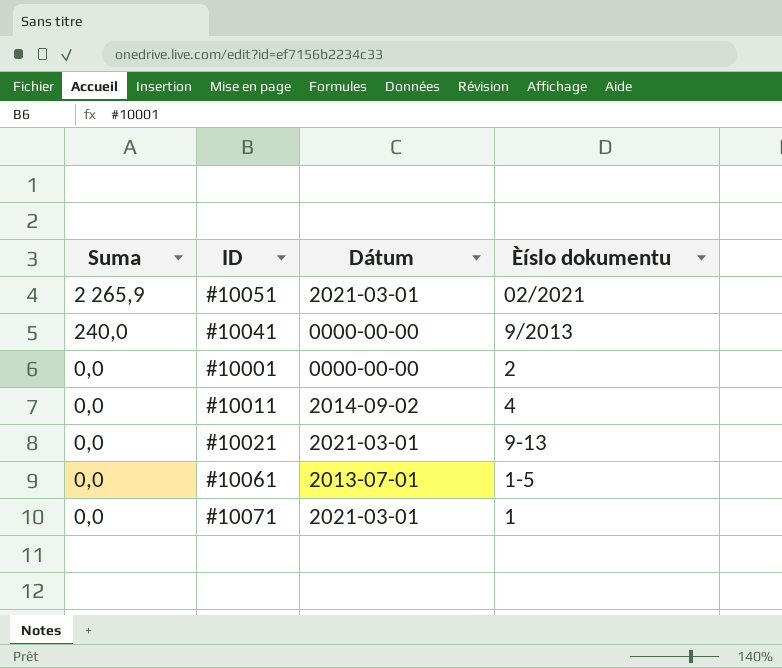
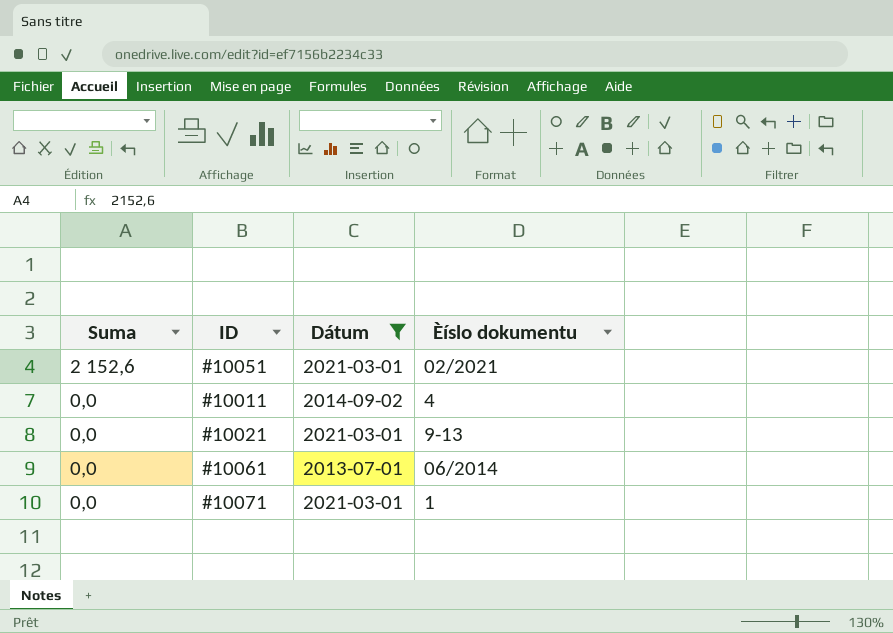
filter: none -> Dátum != 0000-00-00
#10051 | Suma: 2 265,9 -> 2 152,6
#10061 | Èíslo dokumentu: 1-5 -> 06/2014

